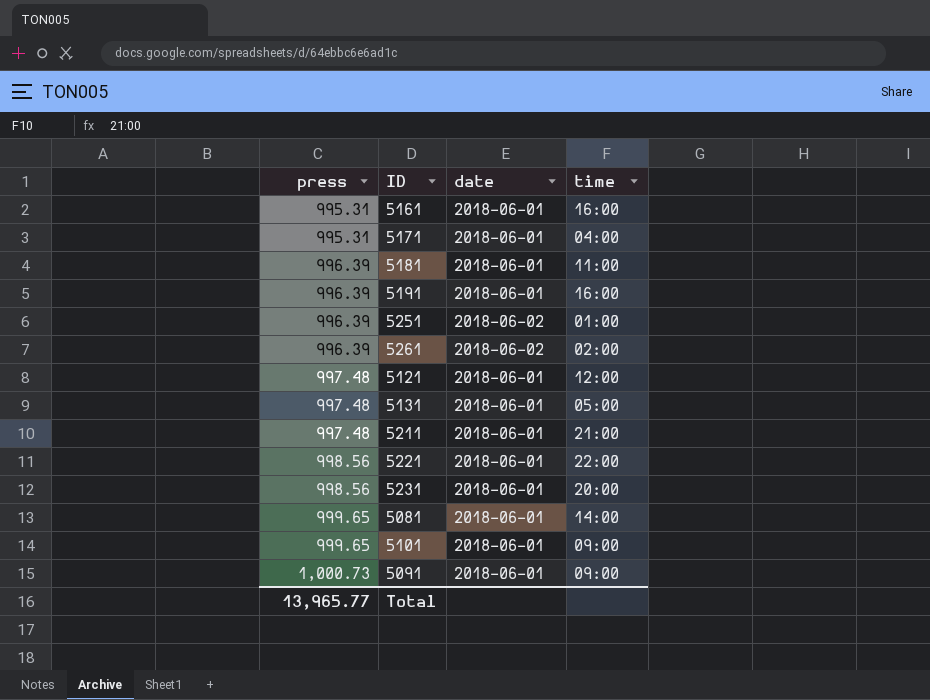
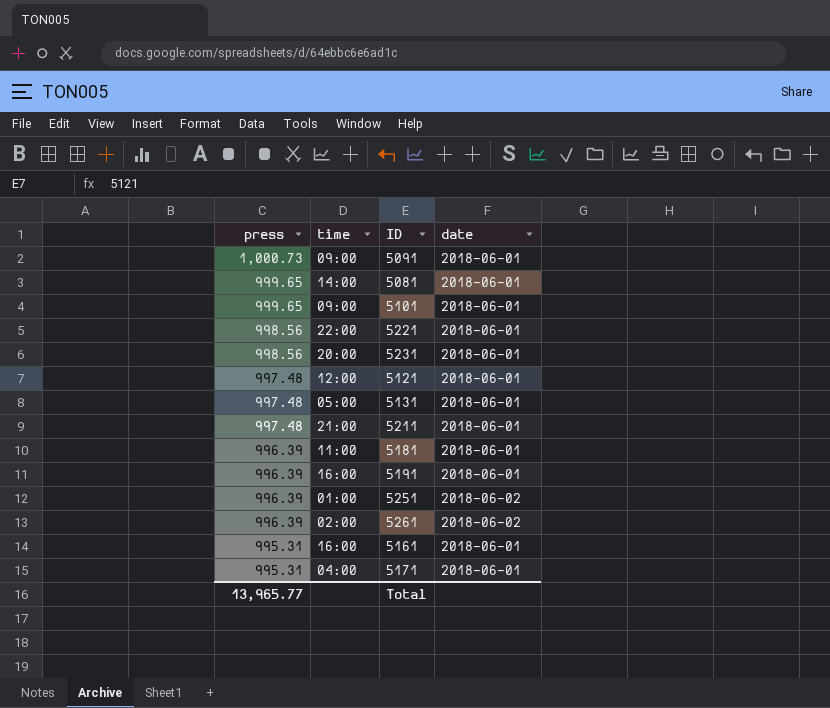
row order: press ascending -> press descending
column time | position: 4 -> 2

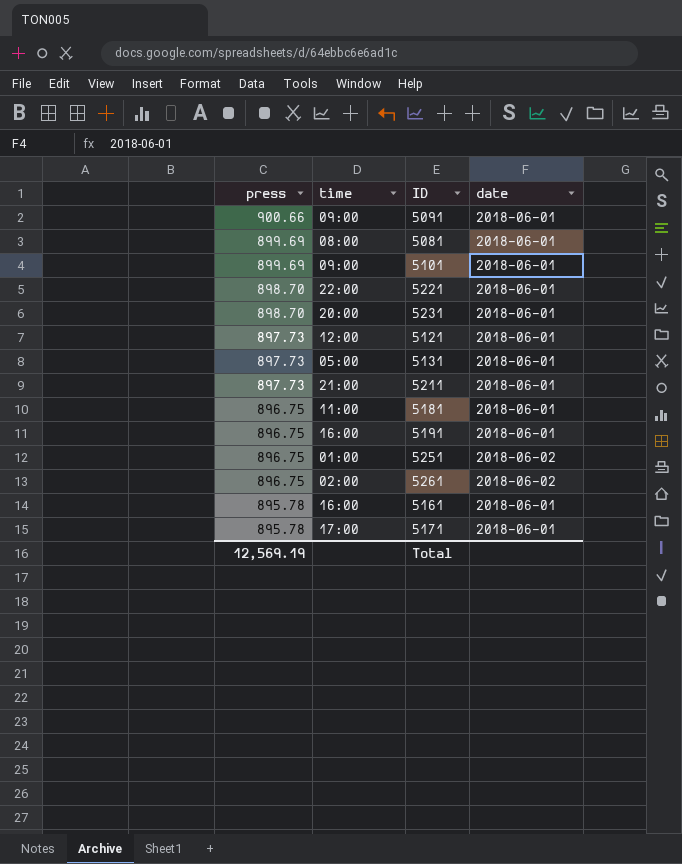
5091 | press: 1,000.73 -> 900.66
5081 | press: 999.65 -> 899.69
5081 | time: 14:00 -> 08:00
5101 | press: 999.65 -> 899.69
5221 | press: 998.56 -> 898.70
5231 | press: 998.56 -> 898.70
5121 | press: 997.48 -> 897.73
5131 | press: 997.48 -> 897.73
5211 | press: 997.48 -> 897.73
5181 | press: 996.39 -> 896.75
5191 | press: 996.39 -> 896.75
5251 | press: 996.39 -> 896.75
5261 | press: 996.39 -> 896.75
5161 | press: 995.31 -> 895.78
5171 | press: 995.31 -> 895.78
5171 | time: 04:00 -> 17:00
Total | press: 13,965.77 -> 12,569.19

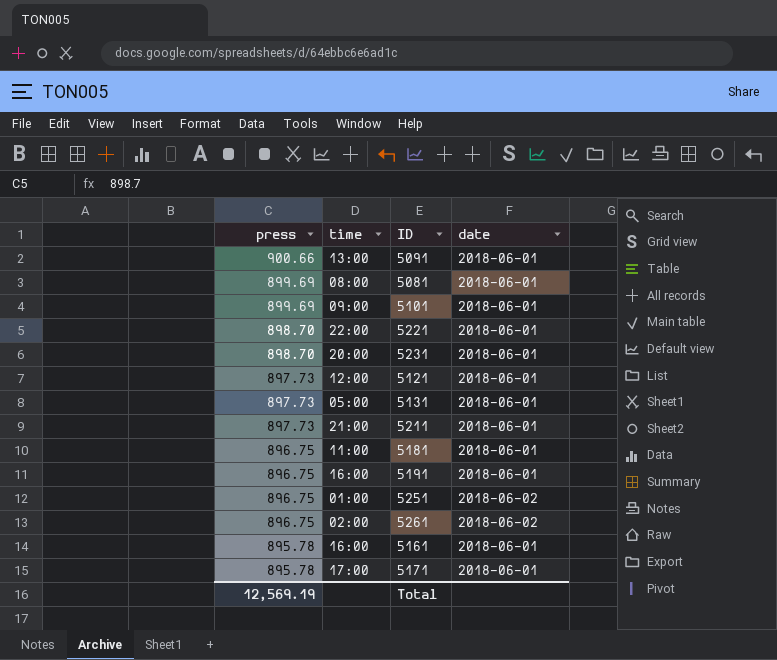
5091 | time: 09:00 -> 13:00

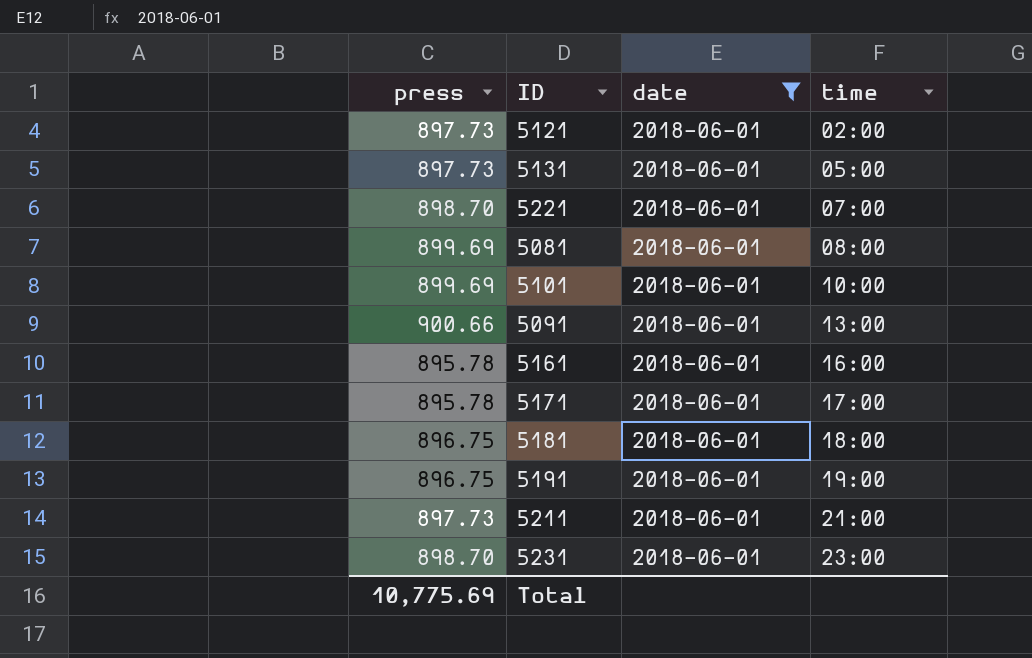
filter: none -> date = 2018-06-01
row order: press descending -> time ascending
column time | position: 2 -> 4
5121 | time: 12:00 -> 02:00
5221 | time: 22:00 -> 07:00
5101 | time: 09:00 -> 10:00
5181 | time: 11:00 -> 18:00
5191 | time: 16:00 -> 19:00
5231 | time: 20:00 -> 23:00
Total | press: 12,569.19 -> 10,775.69

